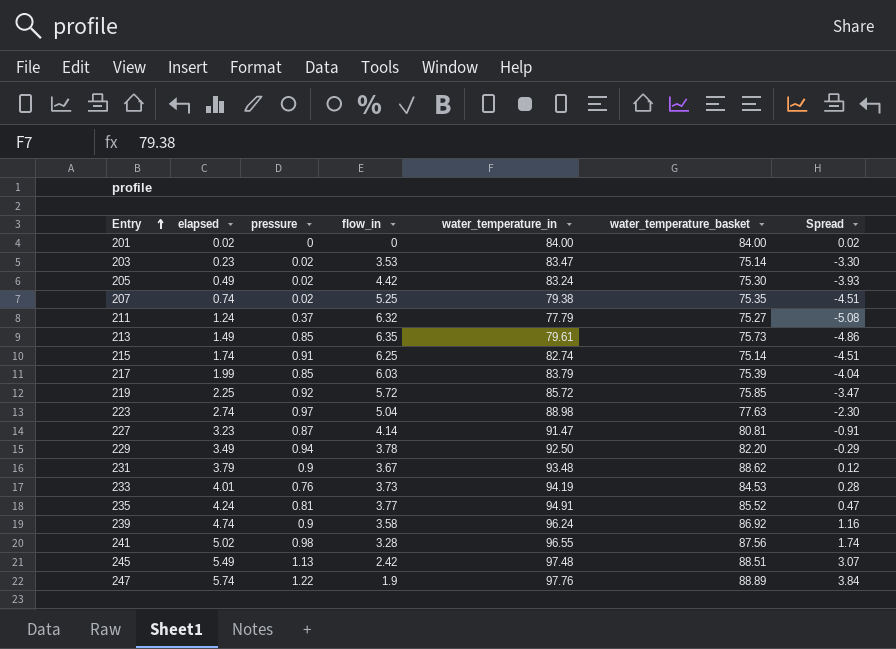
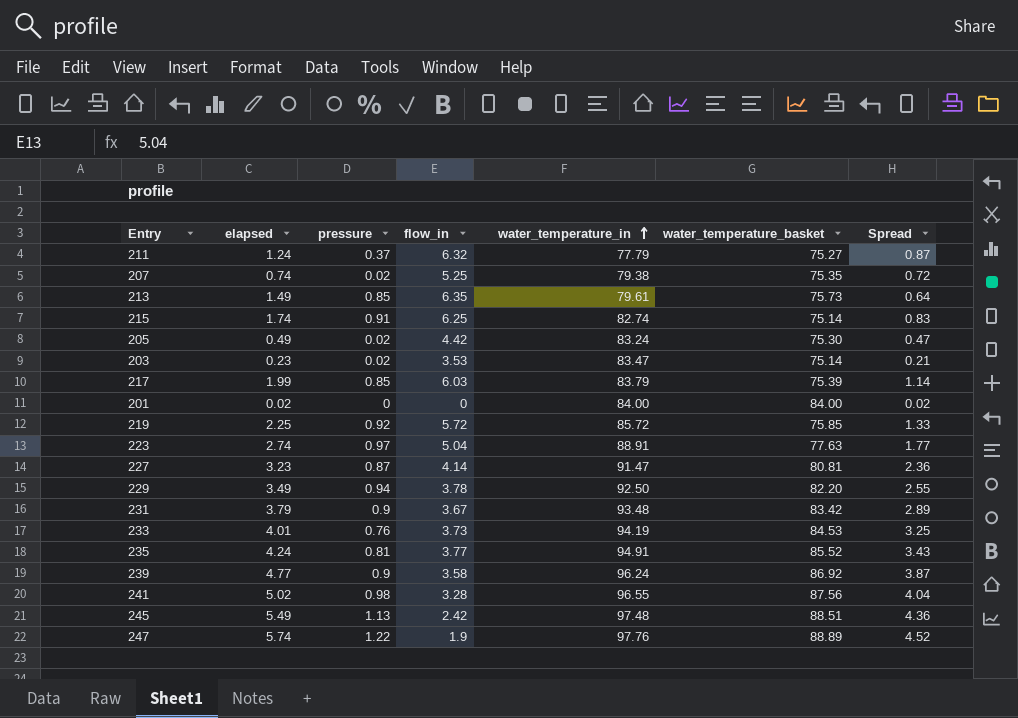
row order: Entry ascending -> water_temperature_in ascending
column Spread | formula: [elapsed] - [flow_in] -> [elapsed] - [pressure]
223 | water_temperature_in: 88.98 -> 88.91
231 | water_temperature_basket: 88.62 -> 83.42
239 | elapsed: 4.74 -> 4.77

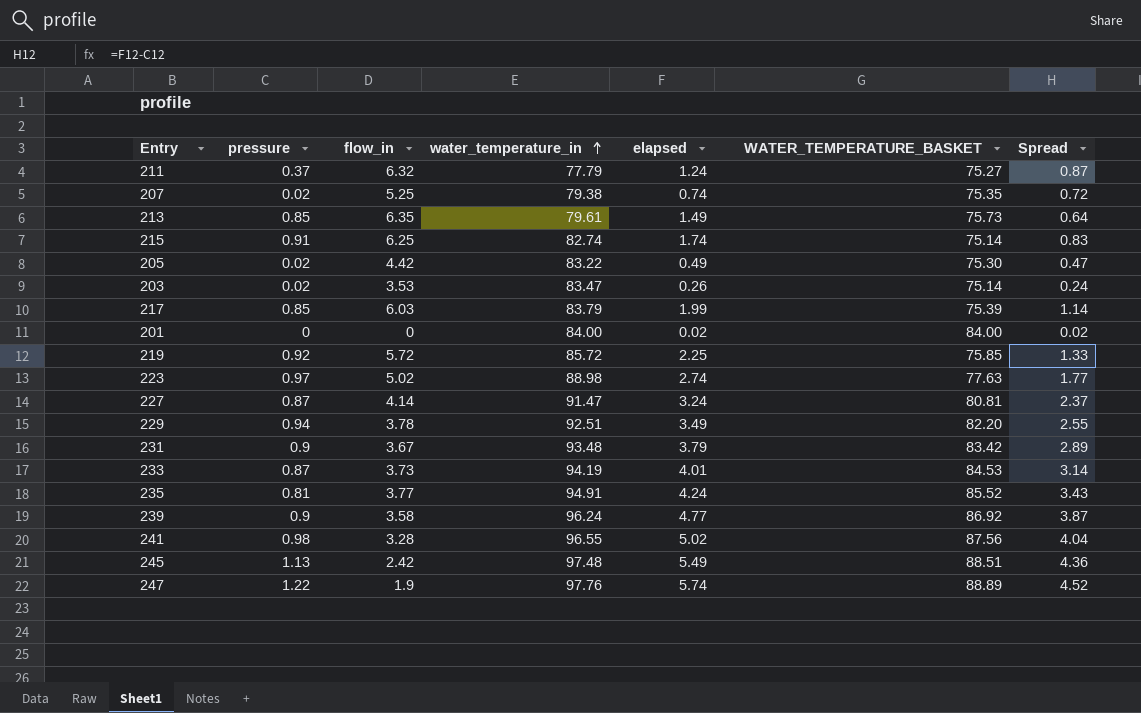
column elapsed | position: 2 -> 5
column name: water_temperature_basket -> WATER_TEMPERATURE_BASKET
205 | water_temperature_in: 83.24 -> 83.22
203 | elapsed: 0.23 -> 0.26
203 | Spread: 0.21 -> 0.24
223 | flow_in: 5.04 -> 5.02
223 | water_temperature_in: 88.91 -> 88.98
227 | elapsed: 3.23 -> 3.24
227 | Spread: 2.36 -> 2.37
229 | water_temperature_in: 92.50 -> 92.51
233 | pressure: 0.76 -> 0.87
233 | Spread: 3.25 -> 3.14

